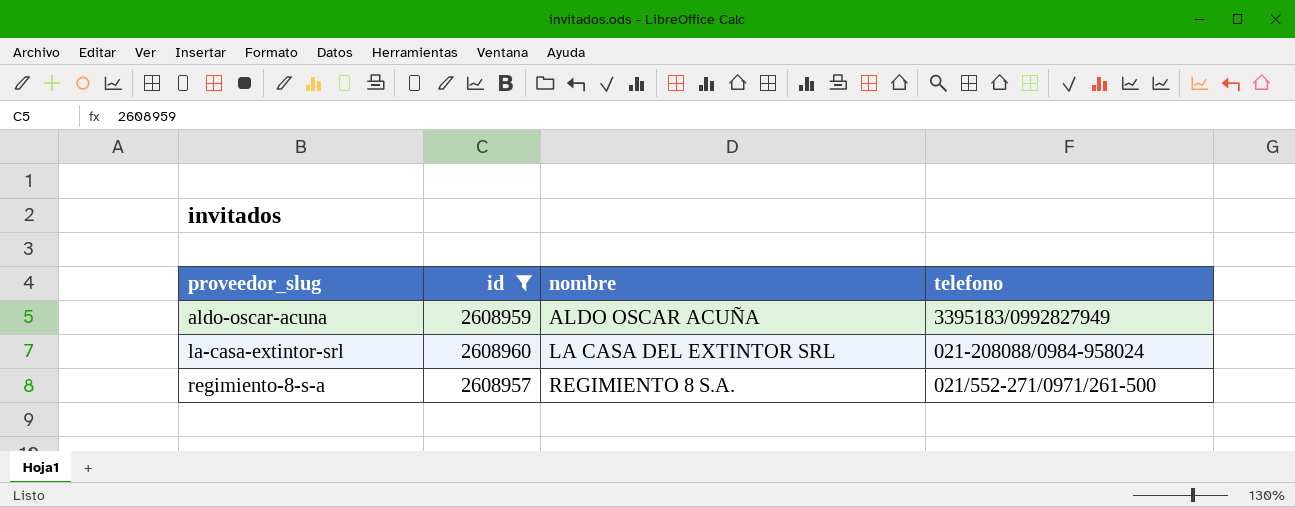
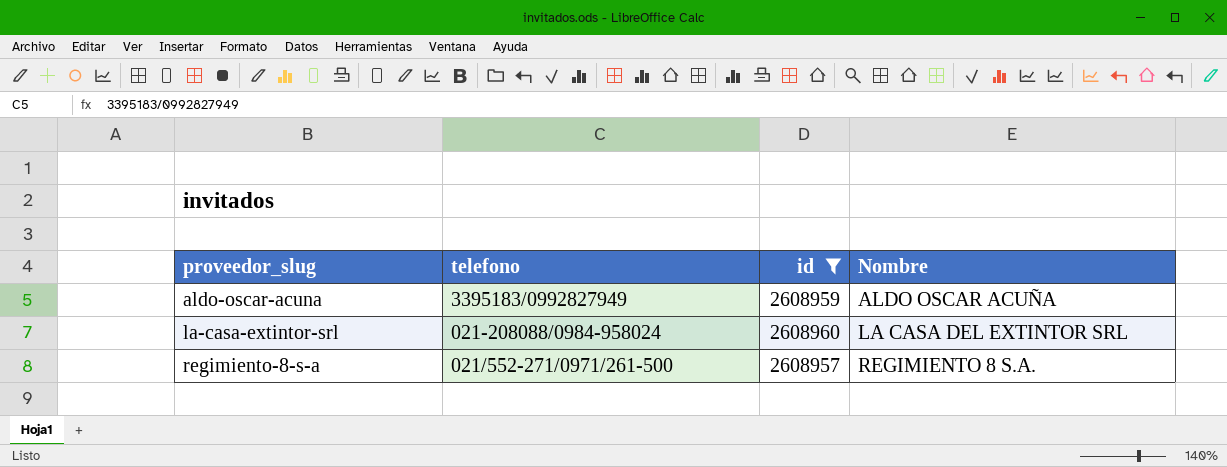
column telefono | position: 4 -> 2
column name: nombre -> Nombre

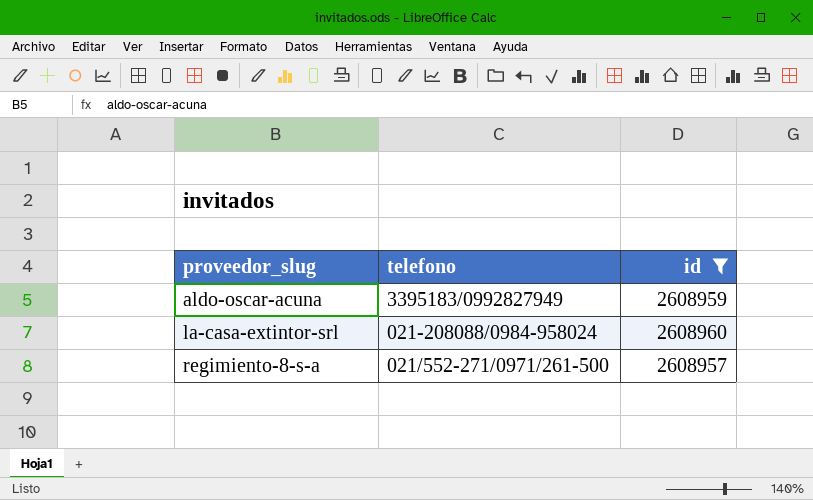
column Nombre | position: 4 -> none

